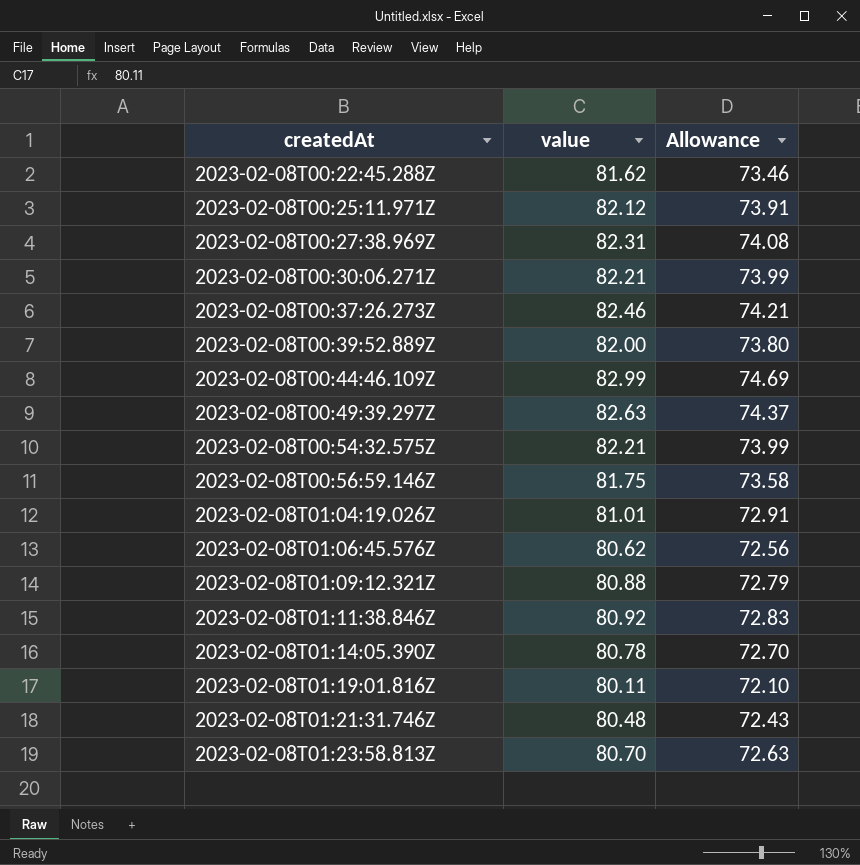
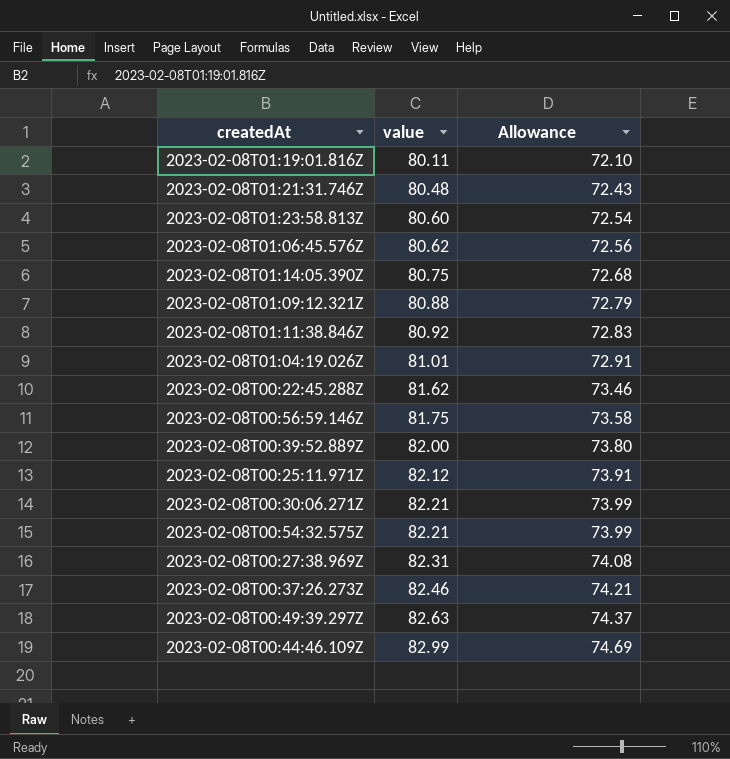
row order: createdAt ascending -> value ascending
2023-02-08T01:23:58.813Z | value: 80.70 -> 80.60
2023-02-08T01:23:58.813Z | Allowance: 72.63 -> 72.54
2023-02-08T01:14:05.390Z | value: 80.78 -> 80.75
2023-02-08T01:14:05.390Z | Allowance: 72.70 -> 72.68

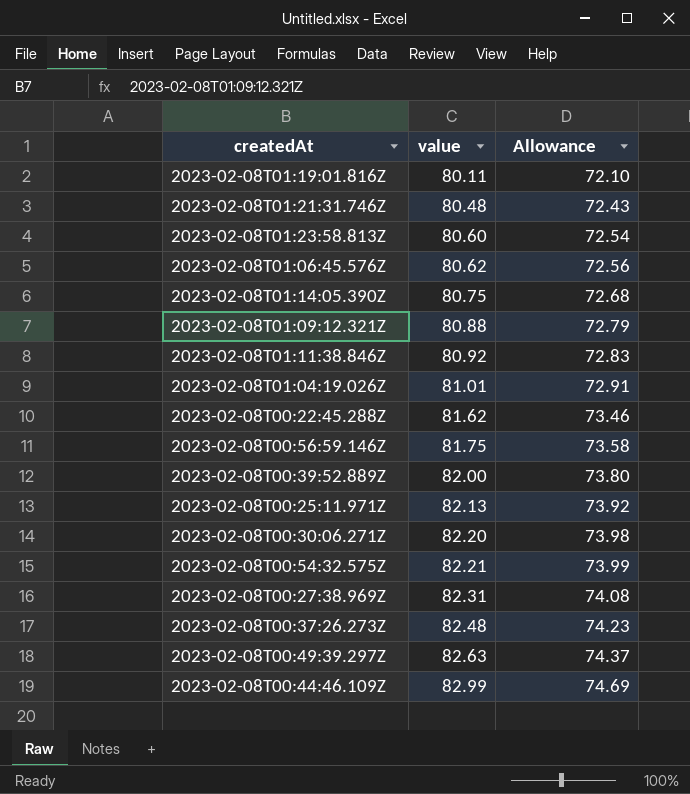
2023-02-08T00:25:11.971Z | value: 82.12 -> 82.13
2023-02-08T00:25:11.971Z | Allowance: 73.91 -> 73.92
2023-02-08T00:30:06.271Z | value: 82.21 -> 82.20
2023-02-08T00:30:06.271Z | Allowance: 73.99 -> 73.98
2023-02-08T00:37:26.273Z | value: 82.46 -> 82.48
2023-02-08T00:37:26.273Z | Allowance: 74.21 -> 74.23

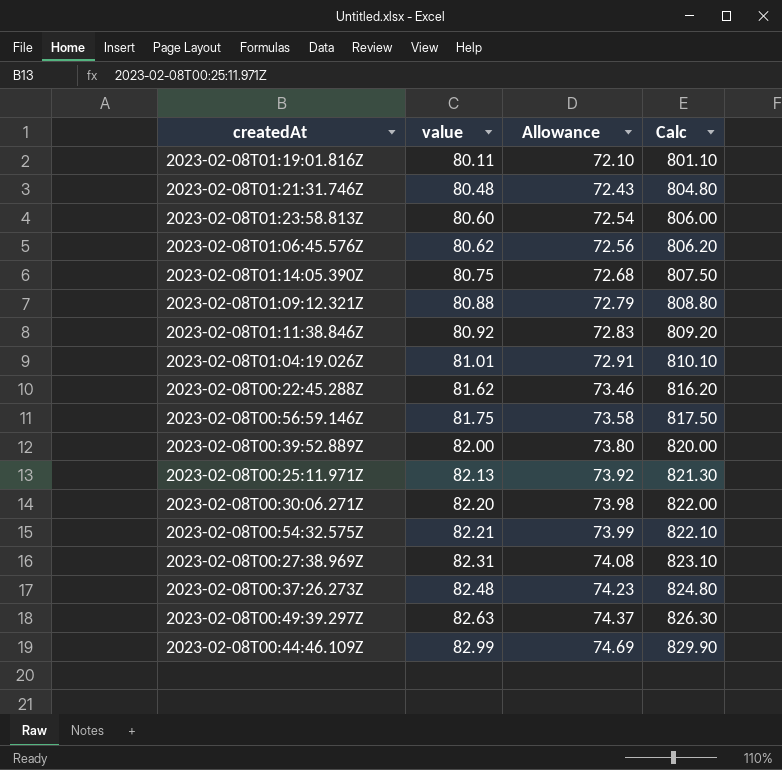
column Calc | formula: none -> [value] * 10

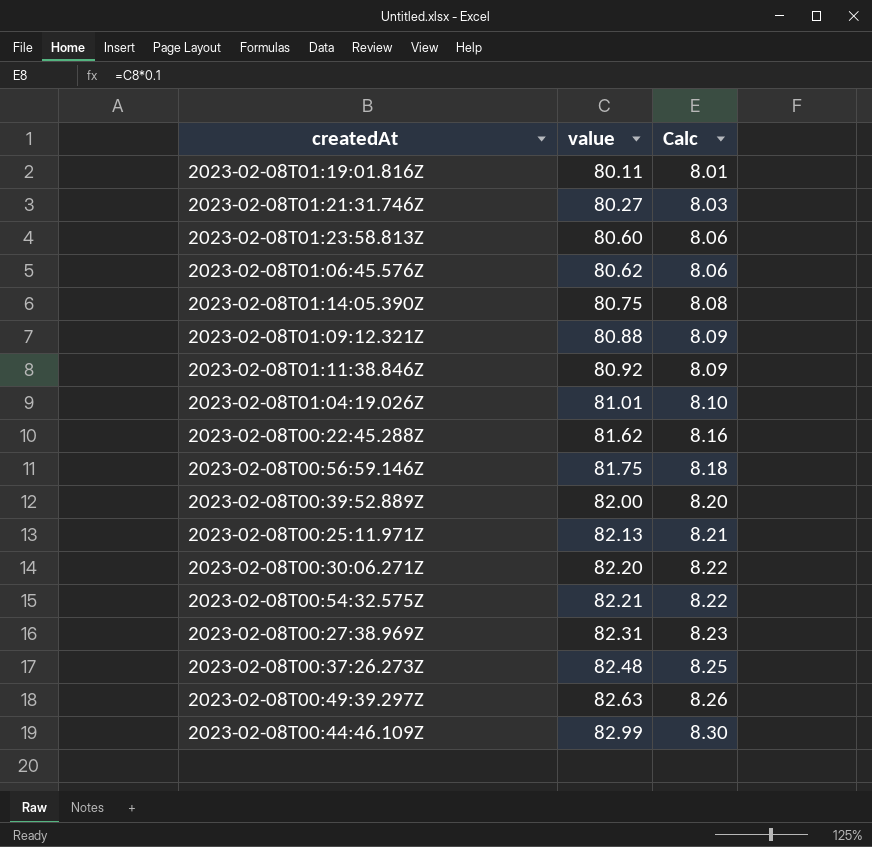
column Allowance | formula: [value] * 0.9 -> none
column Calc | formula: [value] * 10 -> [value] * 0.1
2023-02-08T01:21:31.746Z | value: 80.48 -> 80.27

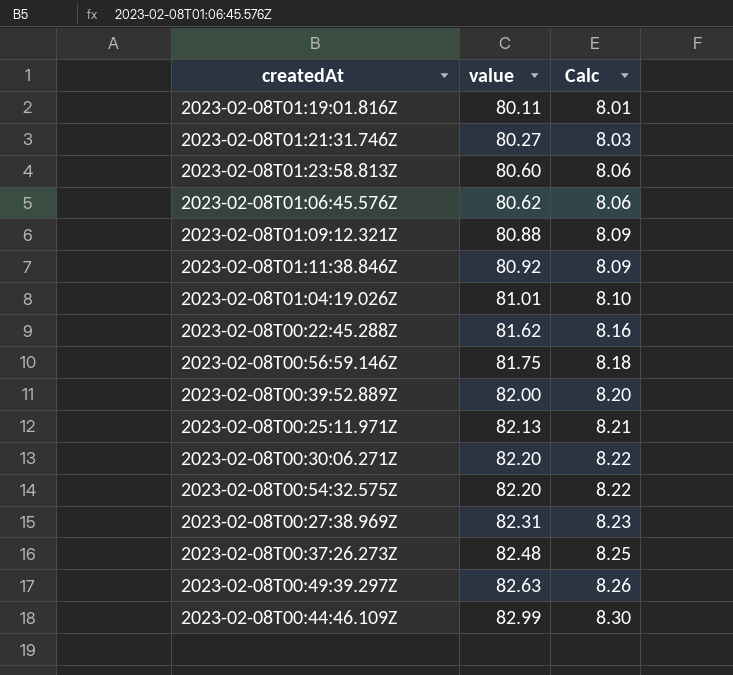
row 2023-02-08T01:14:05.390Z: 80.75 | 8.08 -> none
2023-02-08T00:54:32.575Z | value: 82.21 -> 82.20

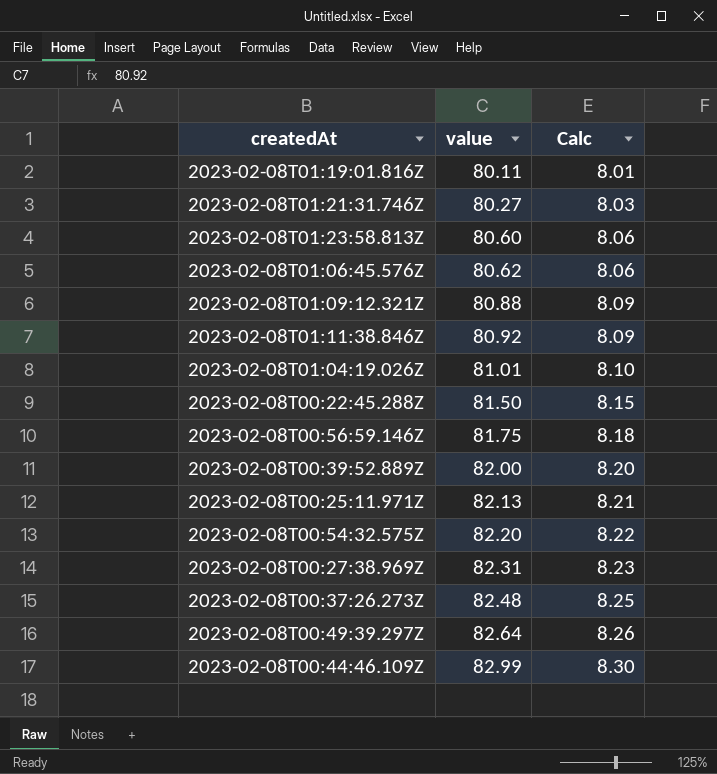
row 2023-02-08T00:30:06.271Z: 82.20 | 8.22 -> none
2023-02-08T00:22:45.288Z | value: 81.62 -> 81.50
2023-02-08T00:22:45.288Z | Calc: 8.16 -> 8.15
2023-02-08T00:49:39.297Z | value: 82.63 -> 82.64

